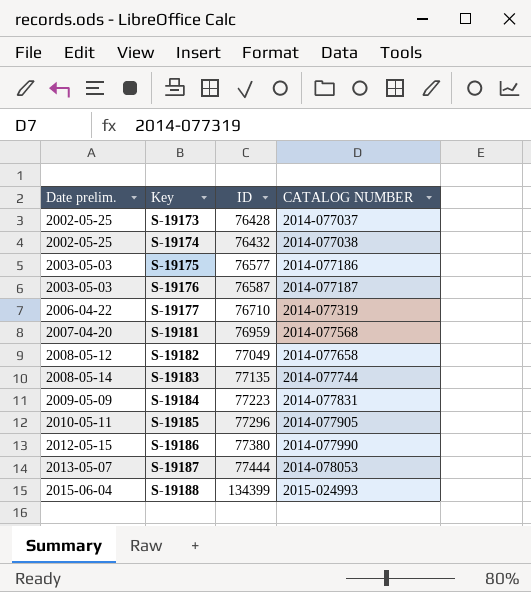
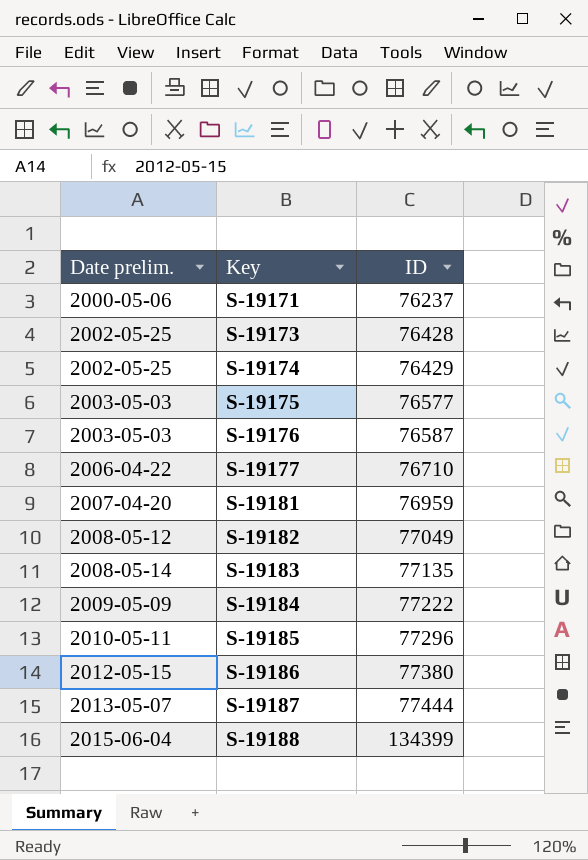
column CATALOG NUMBER | position: 4 -> none
row S-19171: none -> 2000-05-06 | 76237
S-19174 | ID: 76432 -> 76429
S-19184 | ID: 77223 -> 77222

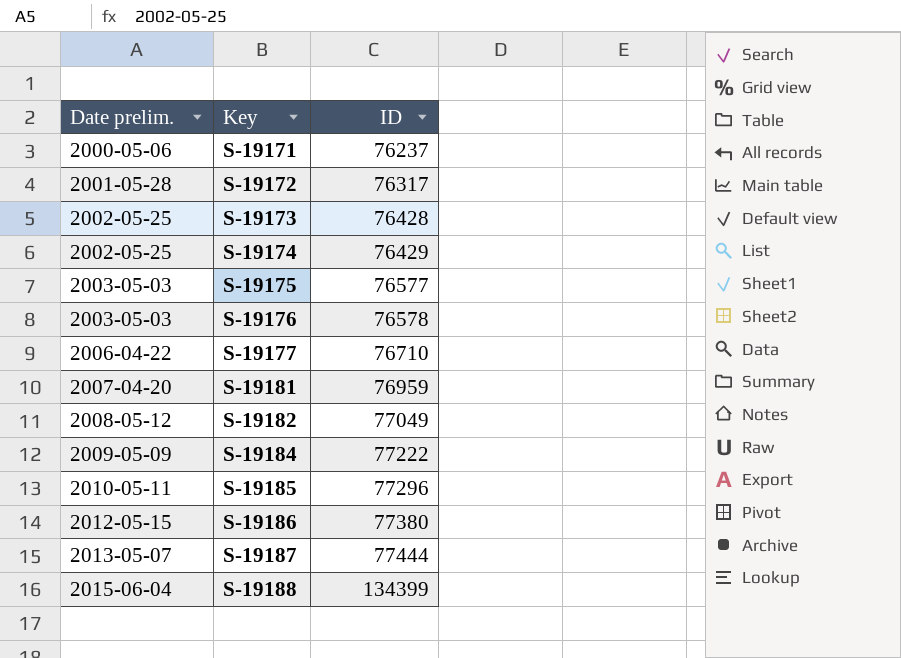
row S-19183: 2008-05-14 | 77135 -> none
row S-19172: none -> 2001-05-28 | 76317
S-19176 | ID: 76587 -> 76578

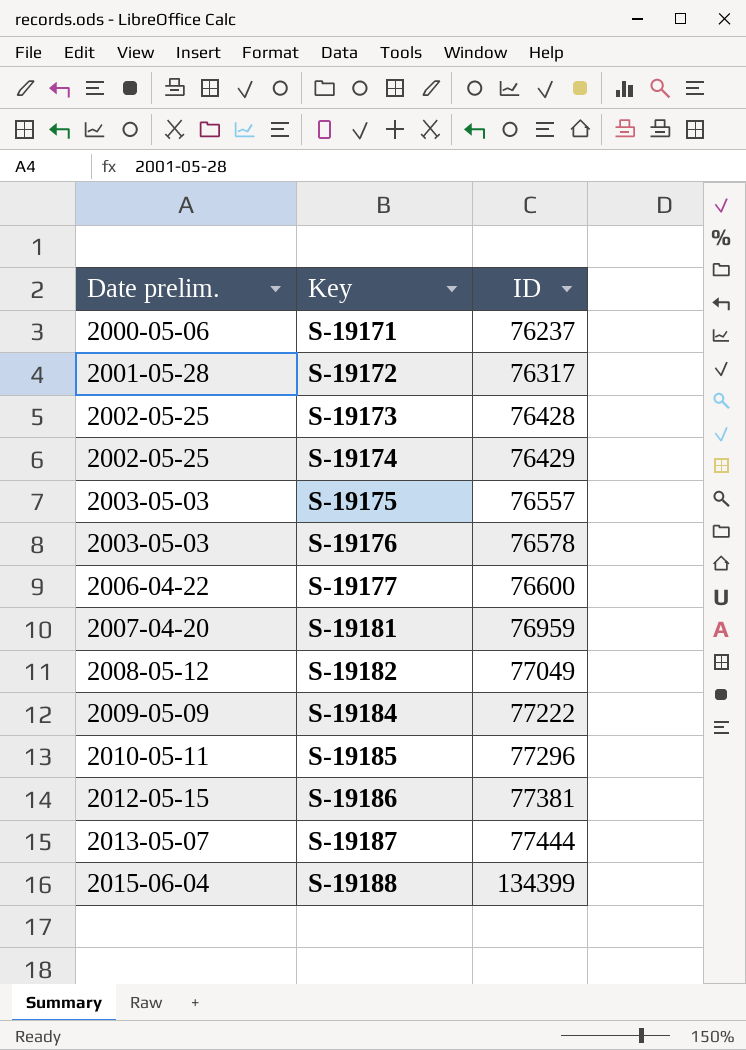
S-19175 | ID: 76577 -> 76557
S-19177 | ID: 76710 -> 76600
S-19186 | ID: 77380 -> 77381

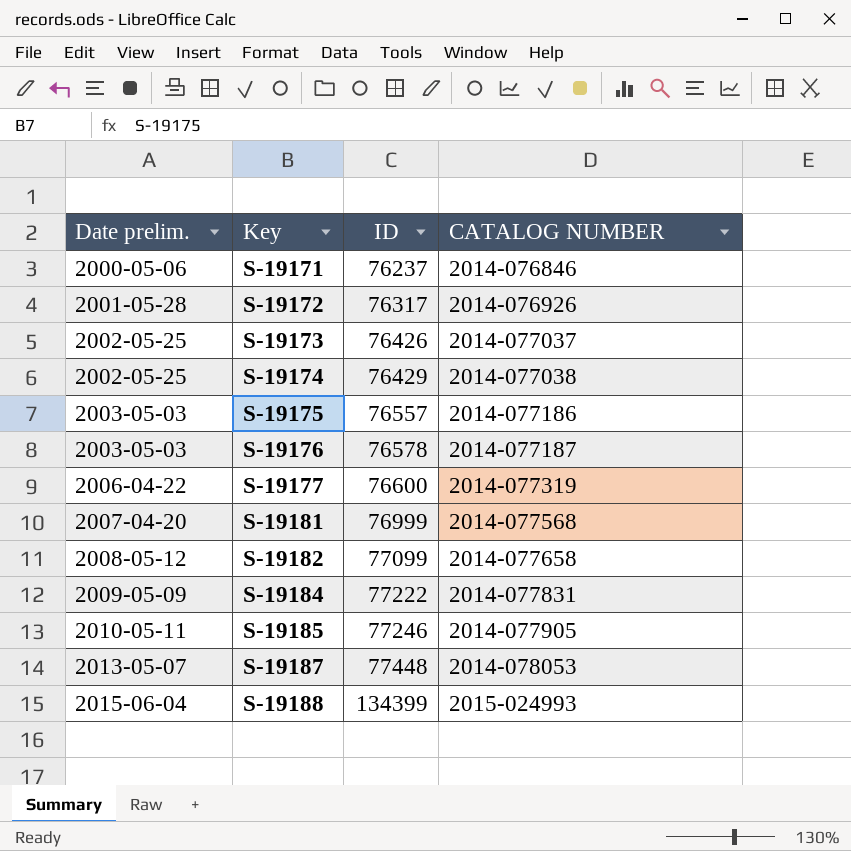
column CATALOG NUMBER | position: none -> 4
row S-19186: 2012-05-15 | 77381 -> none
S-19173 | ID: 76428 -> 76426
S-19181 | ID: 76959 -> 76999
S-19182 | ID: 77049 -> 77099
S-19185 | ID: 77296 -> 77246
S-19187 | ID: 77444 -> 77448

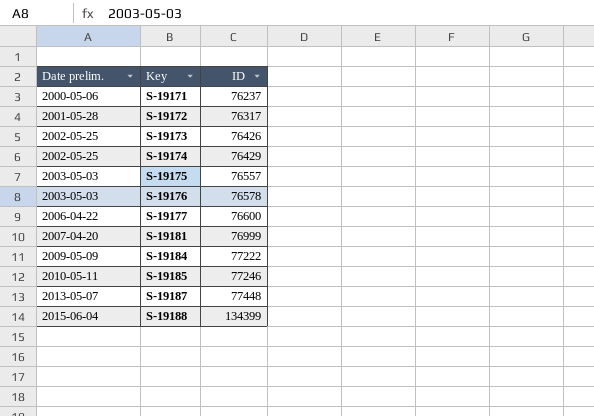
column CATALOG NUMBER | position: 4 -> none
row S-19182: 2008-05-12 | 77099 | 2014-077658 -> none

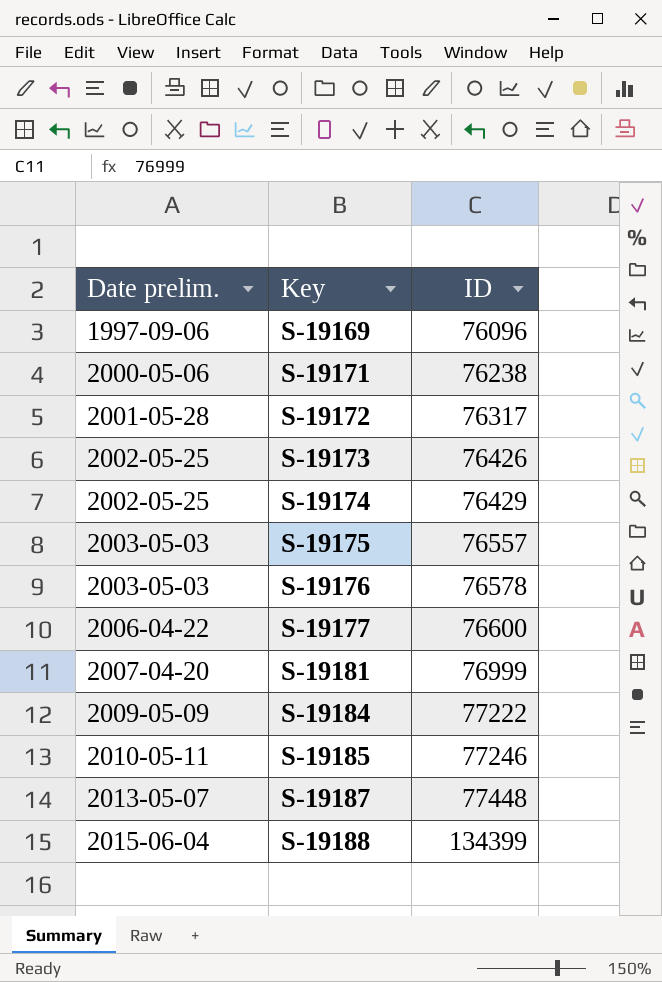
row S-19169: none -> 1997-09-06 | 76096
S-19171 | ID: 76237 -> 76238

